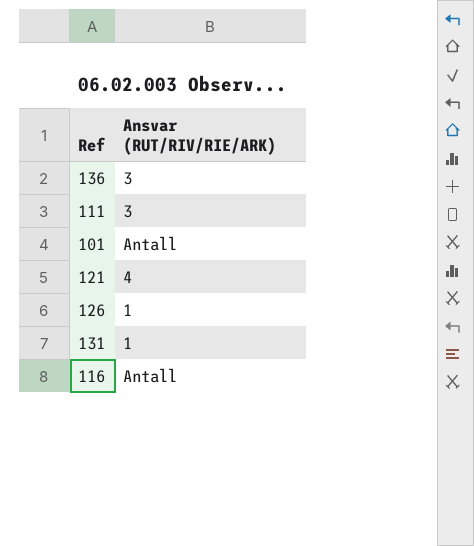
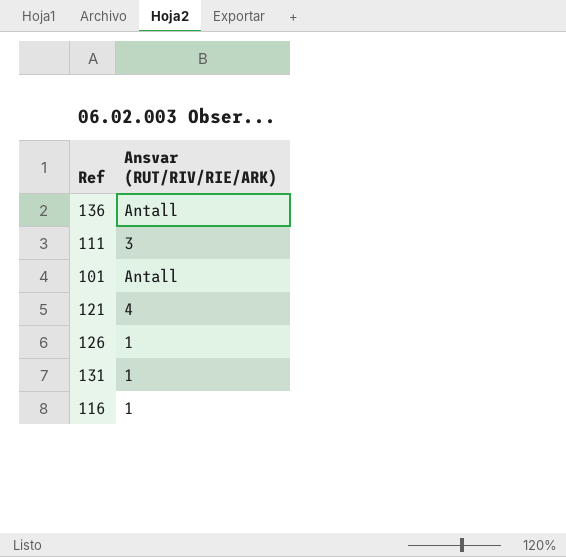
136 | Ansvar (RUT/RIV/RIE/ARK): 3 -> Antall
116 | Ansvar (RUT/RIV/RIE/ARK): Antall -> 1

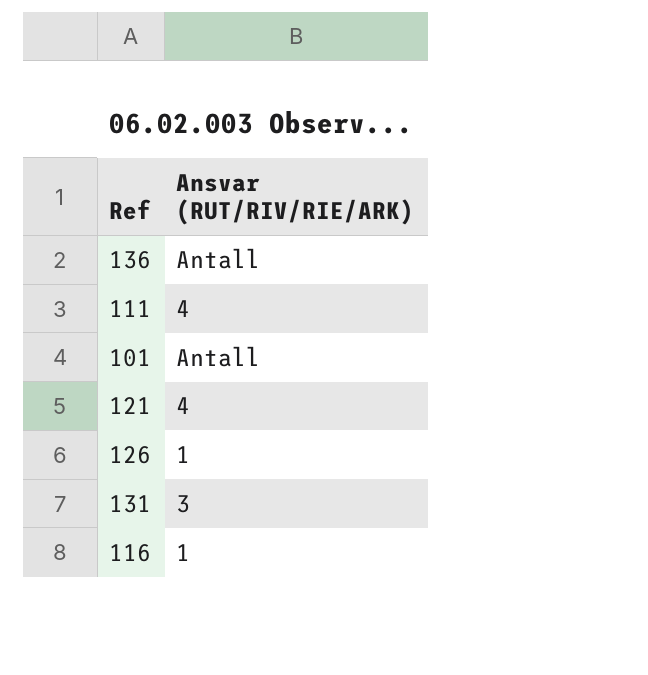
111 | Ansvar (RUT/RIV/RIE/ARK): 3 -> 4
131 | Ansvar (RUT/RIV/RIE/ARK): 1 -> 3

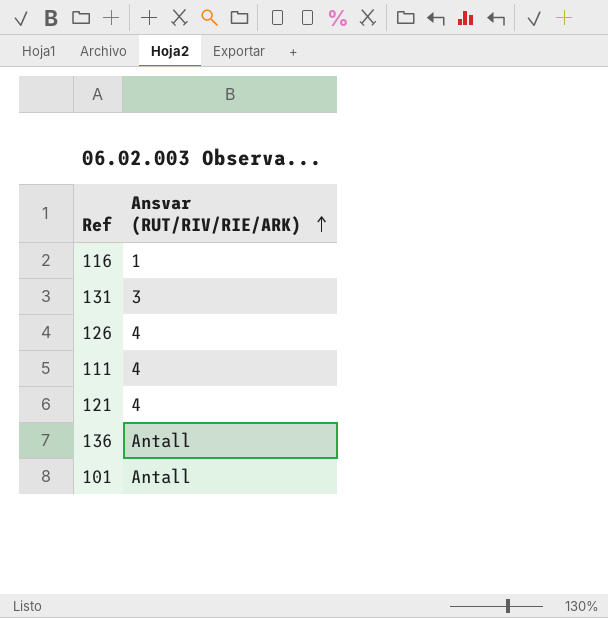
row order: none -> Ansvar (RUT/RIV/RIE/ARK) ascending
126 | Ansvar (RUT/RIV/RIE/ARK): 1 -> 4

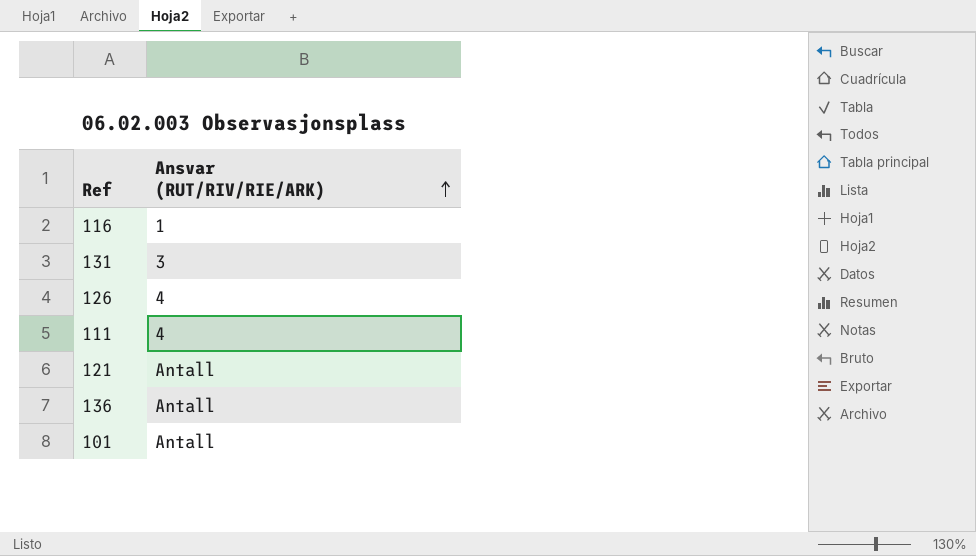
121 | Ansvar (RUT/RIV/RIE/ARK): 4 -> Antall

